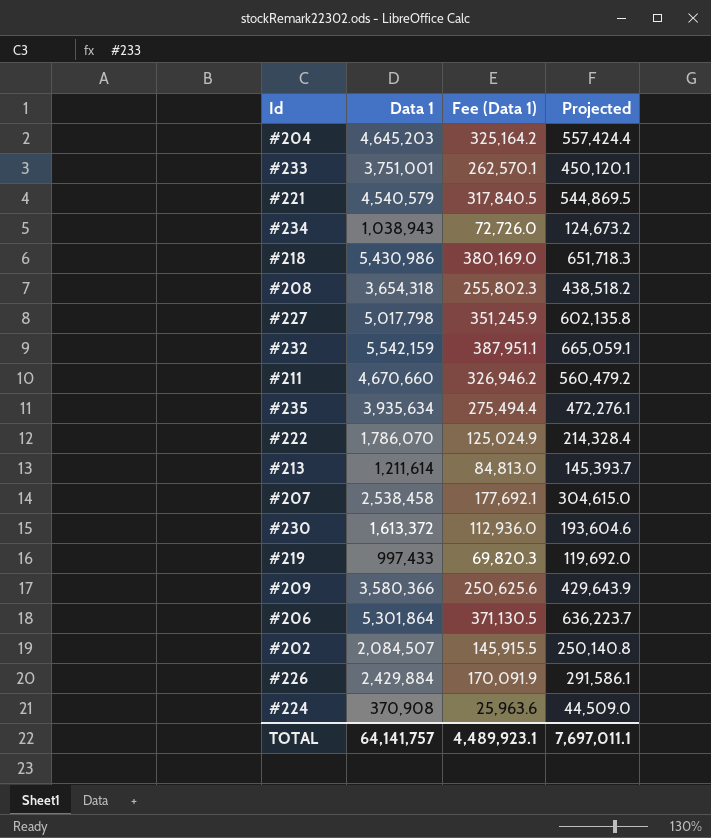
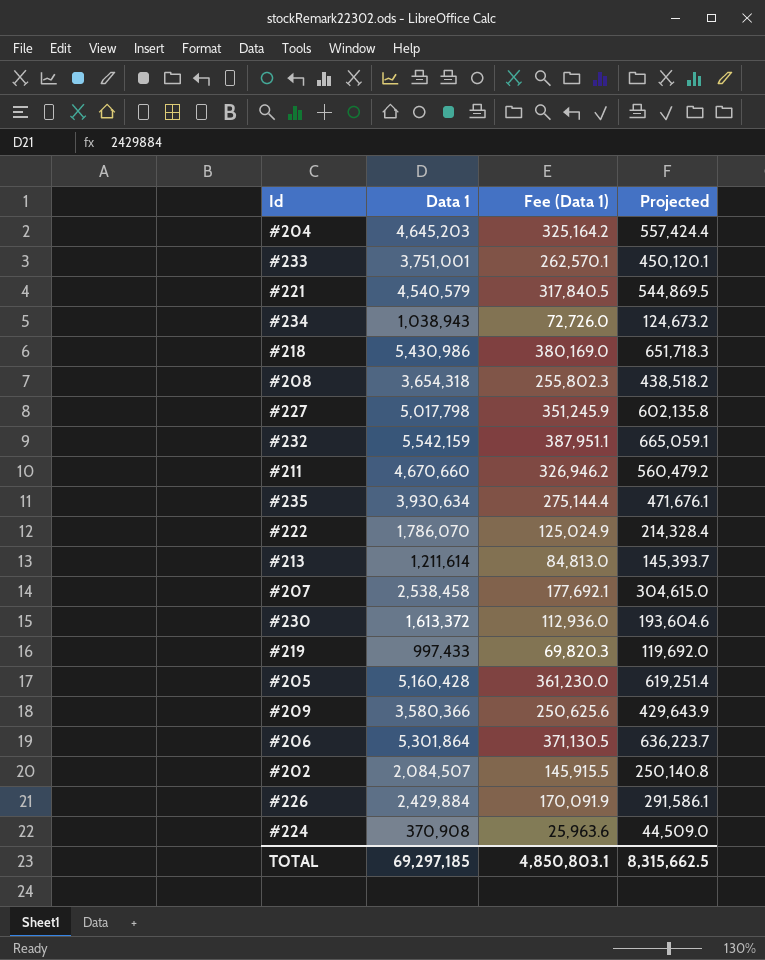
#235 | Data 1: 3,935,634 -> 3,930,634
#235 | Fee (Data 1): 275,494.4 -> 275,144.4
#235 | Projected: 472,276.1 -> 471,676.1
row #205: none -> 5,160,428 | 361,230.0 | 619,251.4
TOTAL | Data 1: 64,141,757 -> 69,297,185
TOTAL | Fee (Data 1): 4,489,923.1 -> 4,850,803.1
TOTAL | Projected: 7,697,011.1 -> 8,315,662.5

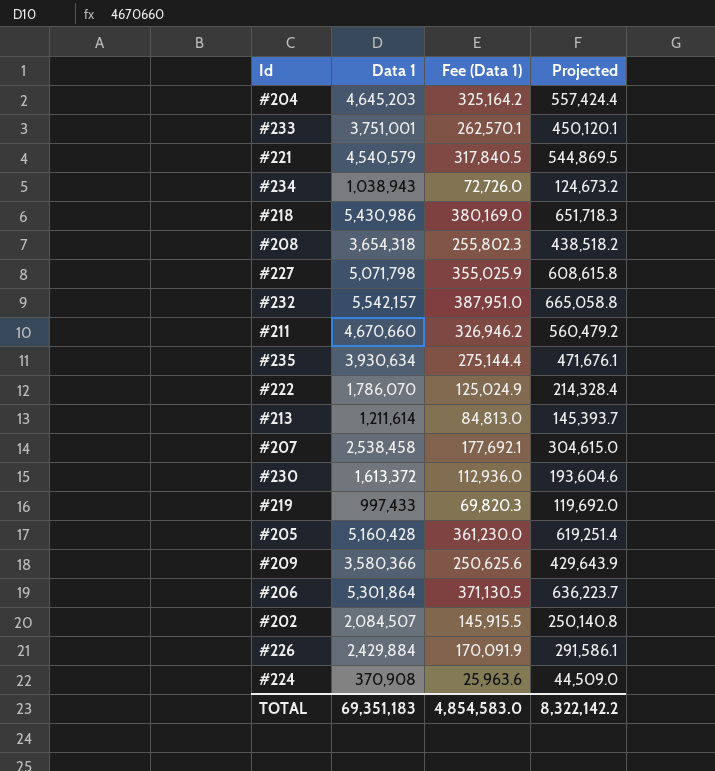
#227 | Data 1: 5,017,798 -> 5,071,798
#227 | Fee (Data 1): 351,245.9 -> 355,025.9
#227 | Projected: 602,135.8 -> 608,615.8
#232 | Data 1: 5,542,159 -> 5,542,157
#232 | Fee (Data 1): 387,951.1 -> 387,951.0
#232 | Projected: 665,059.1 -> 665,058.8
TOTAL | Data 1: 69,297,185 -> 69,351,183
TOTAL | Fee (Data 1): 4,850,803.1 -> 4,854,583.0
TOTAL | Projected: 8,315,662.5 -> 8,322,142.2

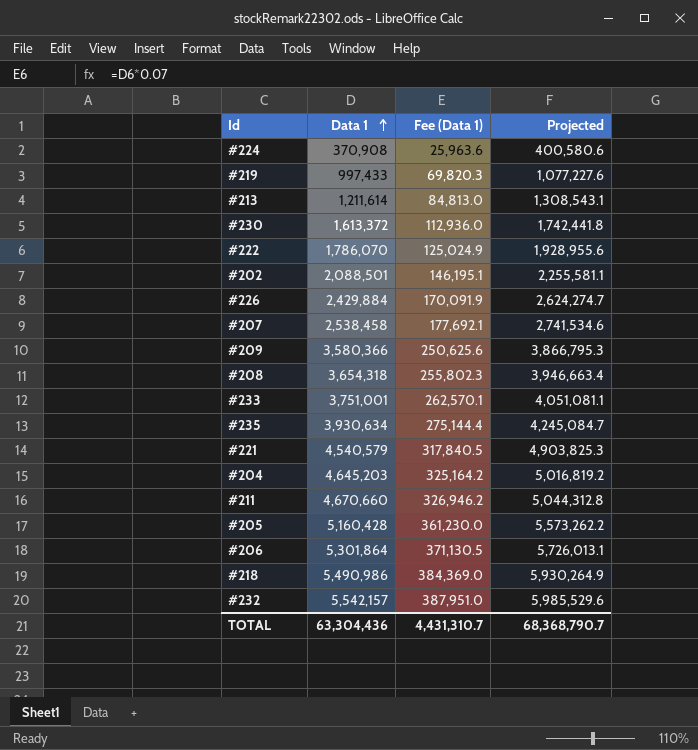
row order: none -> Data 1 ascending
column Projected | formula: [Data 1] * 0.12 -> [Data 1] * 1.08
row #234: 1,038,943 | 72,726.0 | 124,673.2 -> none
row #227: 5,071,798 | 355,025.9 | 608,615.8 -> none
#202 | Data 1: 2,084,507 -> 2,088,501
#202 | Fee (Data 1): 145,915.5 -> 146,195.1
#218 | Data 1: 5,430,986 -> 5,490,986
#218 | Fee (Data 1): 380,169.0 -> 384,369.0
TOTAL | Data 1: 69,351,183 -> 63,304,436
TOTAL | Fee (Data 1): 4,854,583.0 -> 4,431,310.7
TOTAL | Projected: 8,322,142.2 -> 68,368,790.7

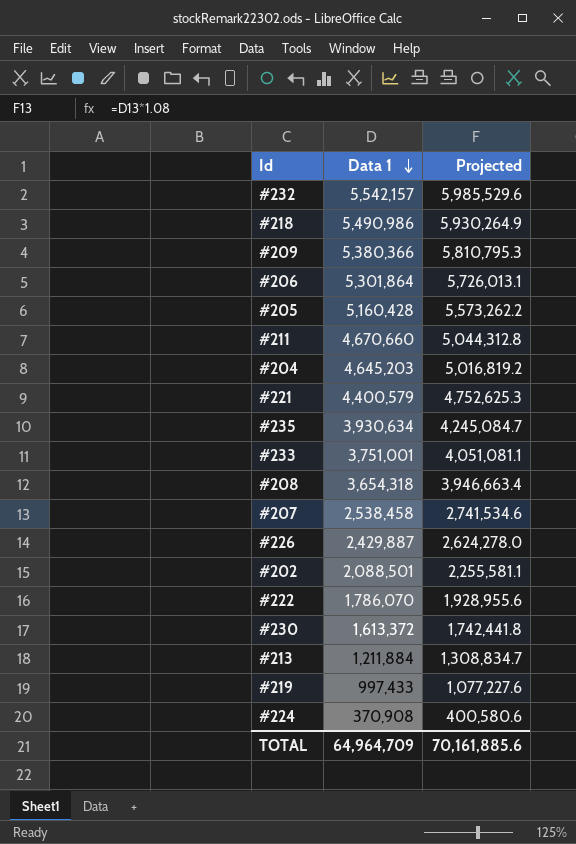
row order: Data 1 ascending -> Data 1 descending
column Fee (Data 1) | formula: [Data 1] * 0.07 -> none
#209 | Data 1: 3,580,366 -> 5,380,366
#209 | Projected: 3,866,795.3 -> 5,810,795.3
#221 | Data 1: 4,540,579 -> 4,400,579
#221 | Projected: 4,903,825.3 -> 4,752,625.3
#226 | Data 1: 2,429,884 -> 2,429,887
#226 | Projected: 2,624,274.7 -> 2,624,278.0
#213 | Data 1: 1,211,614 -> 1,211,884
#213 | Projected: 1,308,543.1 -> 1,308,834.7
TOTAL | Data 1: 63,304,436 -> 64,964,709
TOTAL | Projected: 68,368,790.7 -> 70,161,885.6

